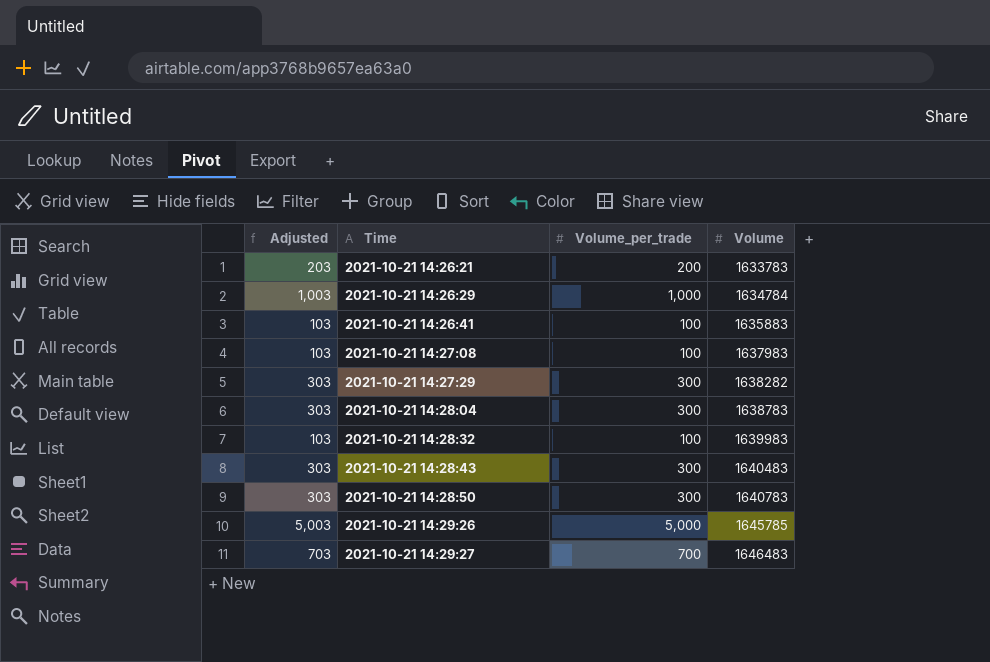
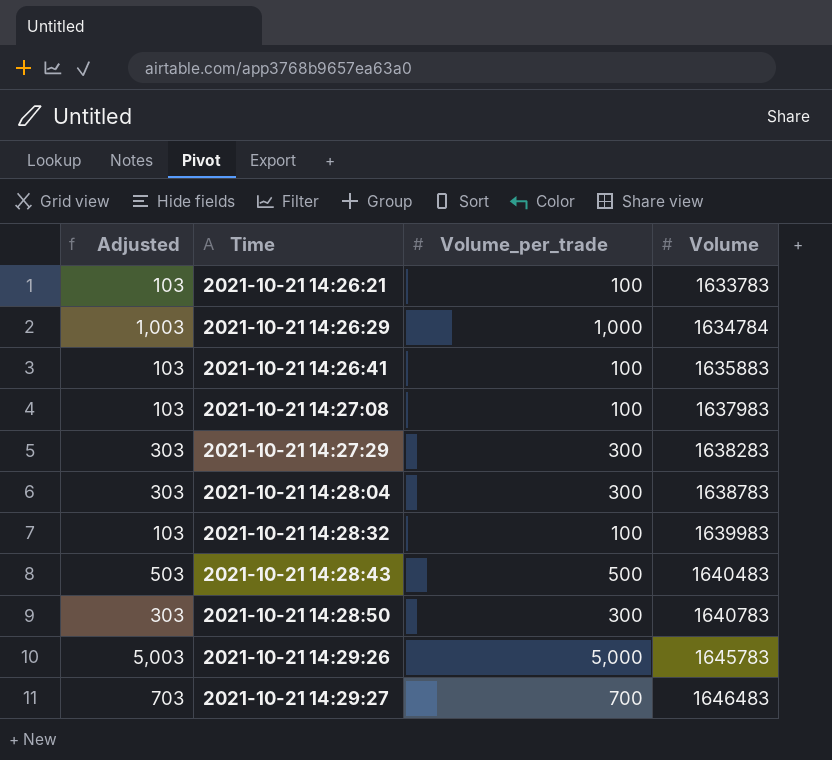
2021-10-21 14:26:21 | Adjusted: 203 -> 103
2021-10-21 14:26:21 | Volume_per_trade: 200 -> 100
2021-10-21 14:27:29 | Volume: 1638282 -> 1638283
2021-10-21 14:28:43 | Adjusted: 303 -> 503
2021-10-21 14:28:43 | Volume_per_trade: 300 -> 500
2021-10-21 14:29:26 | Volume: 1645785 -> 1645783

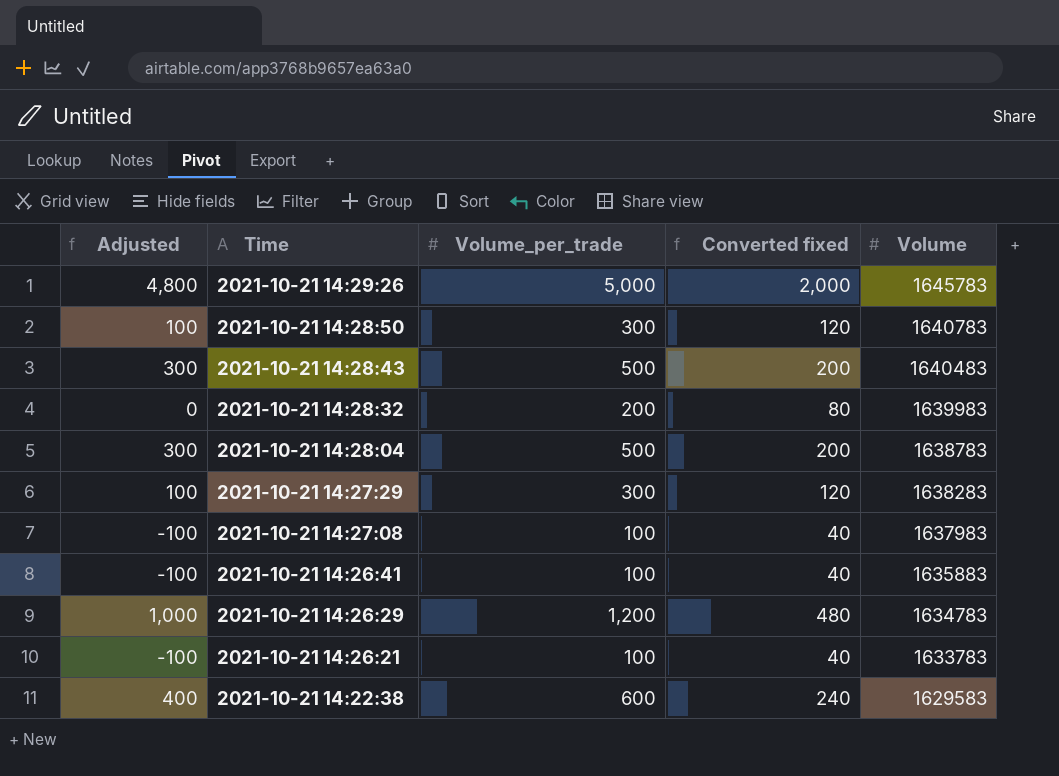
row order: Time ascending -> Time descending
column Adjusted | formula: [Volume_per_trade] + 3 -> [Volume_per_trade] - 200
column Converted fixed | formula: none -> [Volume_per_trade] * 0.4
row 2021-10-21 14:29:27: 703 | 700 | 1646483 -> none
2021-10-21 14:28:32 | Volume_per_trade: 100 -> 200
2021-10-21 14:28:04 | Volume_per_trade: 300 -> 500
2021-10-21 14:26:29 | Volume_per_trade: 1,000 -> 1,200
2021-10-21 14:26:29 | Volume: 1634784 -> 1634783
row 2021-10-21 14:22:38: none -> 400 | 600 | 240 | 1629583

